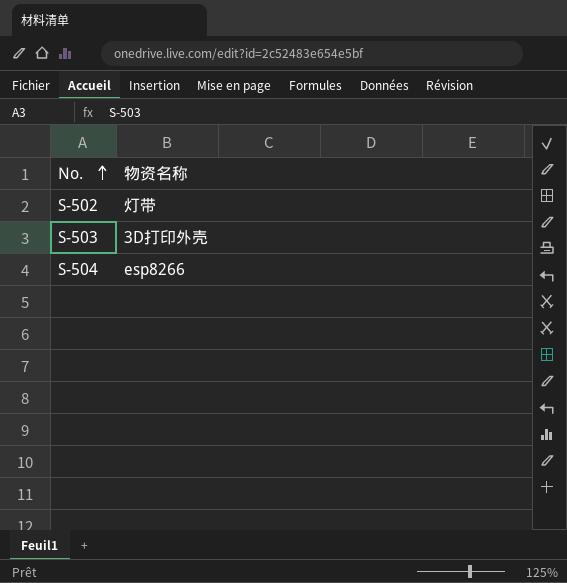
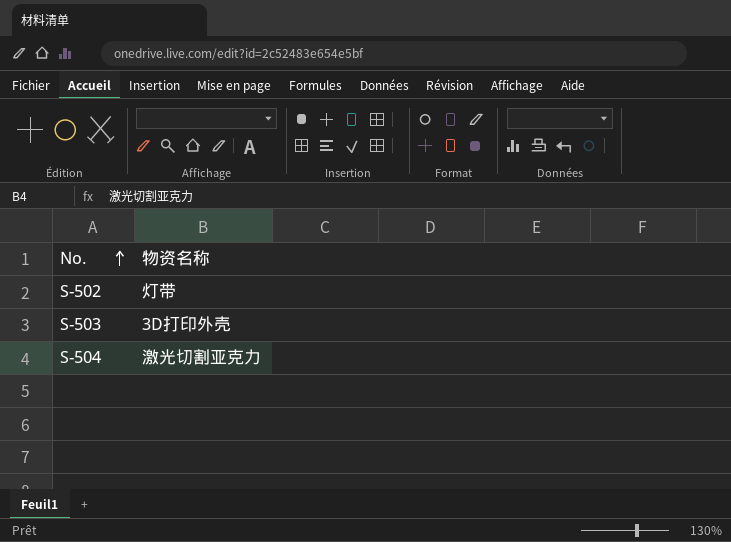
S-504 | 物资名称: esp8266 -> 激光切割亚克力

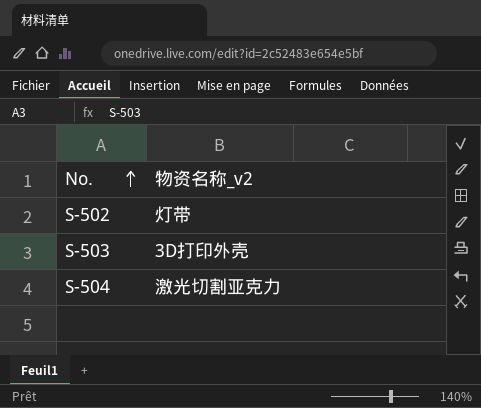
column name: 物资名称 -> 物资名称_v2

